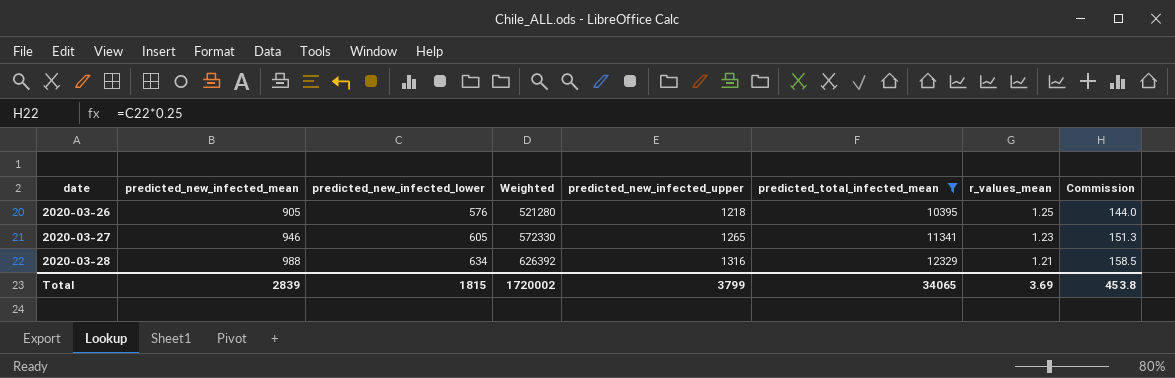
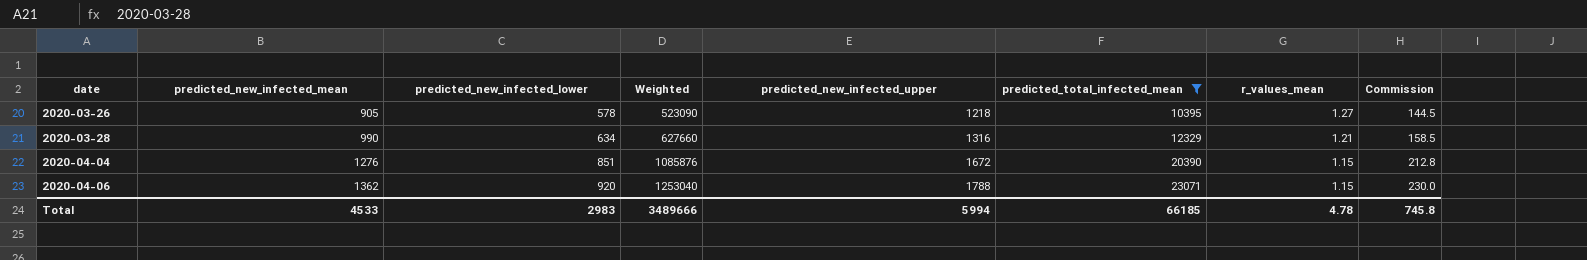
row 2020-03-27: 946 | 605 | 572330 | 1265 | 11341 | 1.23 | 151.3 -> none
2020-03-26 | predicted_new_infected_lower: 576 -> 578
2020-03-26 | Weighted: 521280 -> 523090
2020-03-26 | r_values_mean: 1.25 -> 1.27
2020-03-26 | Commission: 144.0 -> 144.5
2020-03-28 | predicted_new_infected_mean: 988 -> 990
2020-03-28 | Weighted: 626392 -> 627660
row 2020-04-04: none -> 1276 | 851 | 1085876 | 1672 | 20390 | 1.15 | 212.8
row 2020-04-06: none -> 1362 | 920 | 1253040 | 1788 | 23071 | 1.15 | 230.0
Total | predicted_new_infected_mean: 2839 -> 4533
Total | predicted_new_infected_lower: 1815 -> 2983
Total | Weighted: 1720002 -> 3489666
Total | predicted_new_infected_upper: 3799 -> 5994
Total | predicted_total_infected_mean: 34065 -> 66185
Total | r_values_mean: 3.69 -> 4.78
Total | Commission: 453.8 -> 745.8

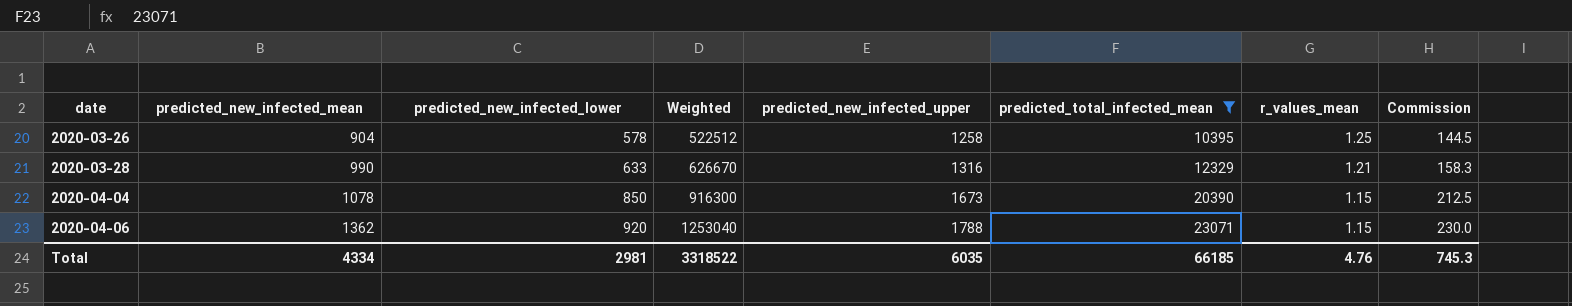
2020-03-26 | predicted_new_infected_mean: 905 -> 904
2020-03-26 | Weighted: 523090 -> 522512
2020-03-26 | predicted_new_infected_upper: 1218 -> 1258
2020-03-26 | r_values_mean: 1.27 -> 1.25
2020-03-28 | predicted_new_infected_lower: 634 -> 633
2020-03-28 | Weighted: 627660 -> 626670
2020-03-28 | Commission: 158.5 -> 158.3
2020-04-04 | predicted_new_infected_mean: 1276 -> 1078
2020-04-04 | predicted_new_infected_lower: 851 -> 850
2020-04-04 | Weighted: 1085876 -> 916300
2020-04-04 | predicted_new_infected_upper: 1672 -> 1673
2020-04-04 | Commission: 212.8 -> 212.5
Total | predicted_new_infected_mean: 4533 -> 4334
Total | predicted_new_infected_lower: 2983 -> 2981
Total | Weighted: 3489666 -> 3318522
Total | predicted_new_infected_upper: 5994 -> 6035
Total | r_values_mean: 4.78 -> 4.76
Total | Commission: 745.8 -> 745.3

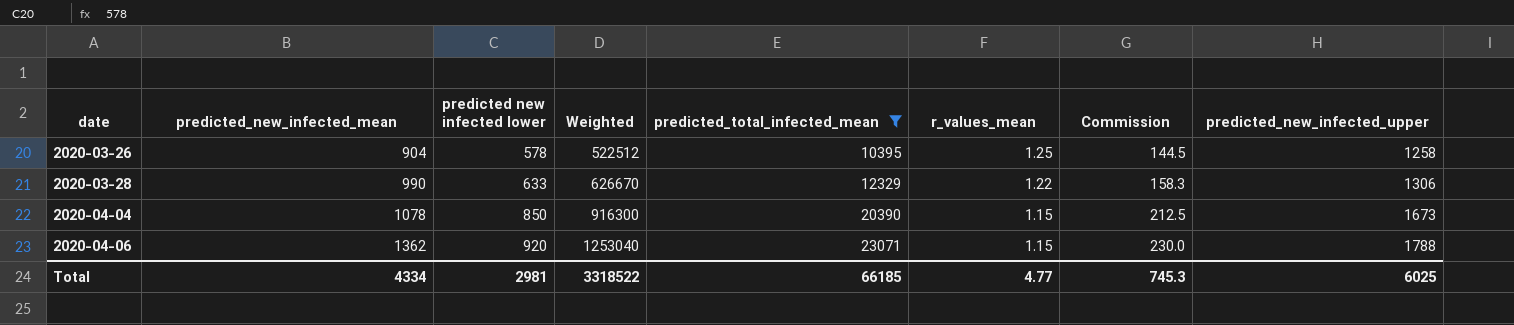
column name: predicted_new_infected_lower -> predicted new infected lower
column predicted_new_infected_upper | position: 5 -> 8
2020-03-28 | r_values_mean: 1.21 -> 1.22
2020-03-28 | predicted_new_infected_upper: 1316 -> 1306
Total | r_values_mean: 4.76 -> 4.77
Total | predicted_new_infected_upper: 6035 -> 6025

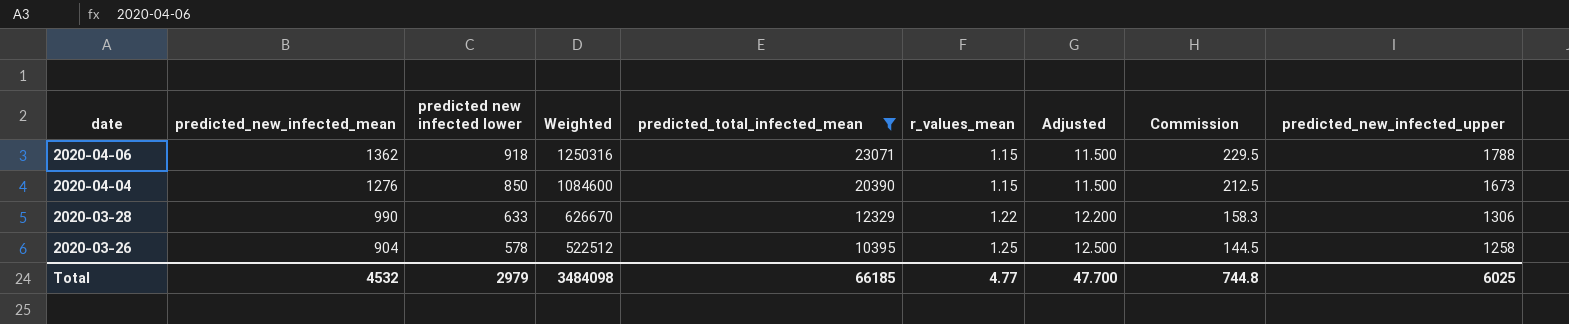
row order: date ascending -> date descending
column Adjusted | formula: none -> [r_values_mean] * 10
2020-04-06 | predicted new infected lower: 920 -> 918
2020-04-06 | Weighted: 1253040 -> 1250316
2020-04-06 | Commission: 230.0 -> 229.5
2020-04-04 | predicted_new_infected_mean: 1078 -> 1276
2020-04-04 | Weighted: 916300 -> 1084600
Total | predicted_new_infected_mean: 4334 -> 4532
Total | predicted new infected lower: 2981 -> 2979
Total | Weighted: 3318522 -> 3484098
Total | Commission: 745.3 -> 744.8

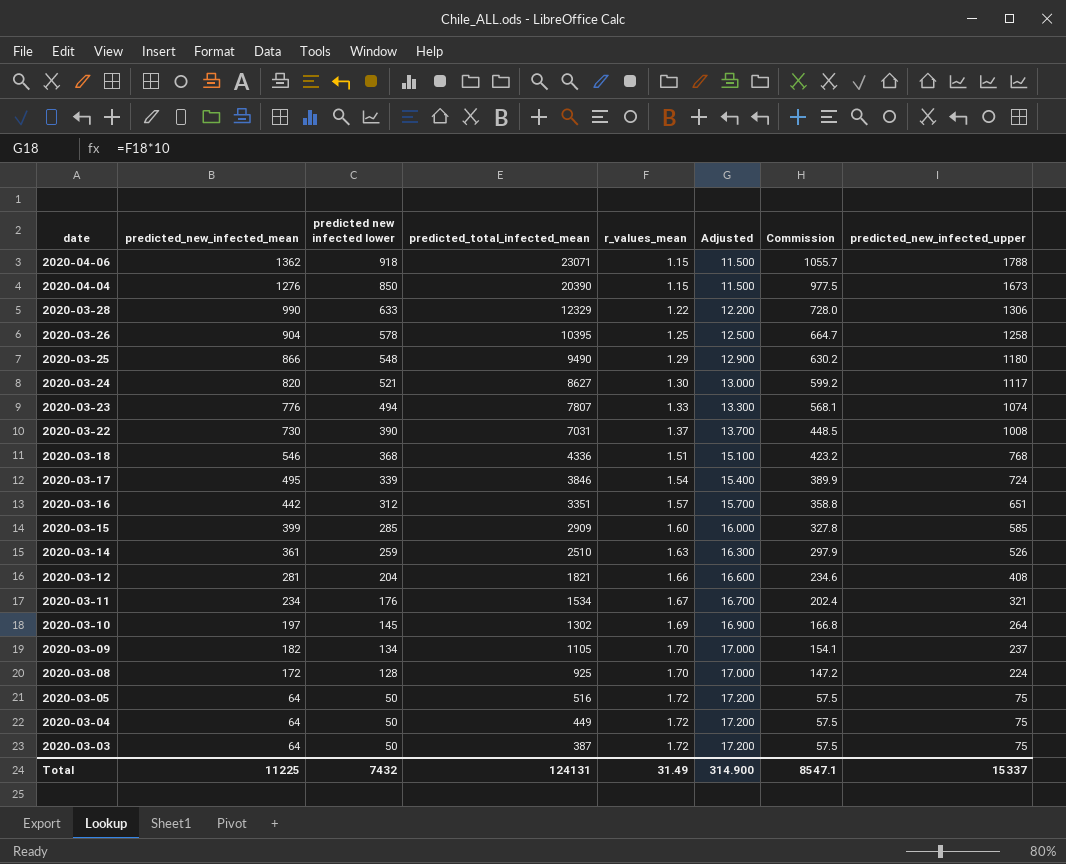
filter: predicted_total_infected_mean >= 10395 -> none
column Weighted | formula: [predicted_new_infected_mean] * [predicted new infected lower] -> none
column Commission | formula: [predicted new infected lower] * 0.25 -> [predicted new infected lower] * 1.15
Total | predicted_new_infected_mean: 4532 -> 11225
Total | predicted new infected lower: 2979 -> 7432
Total | predicted_total_infected_mean: 66185 -> 124131
Total | r_values_mean: 4.77 -> 31.49
Total | Adjusted: 47.700 -> 314.900
Total | Commission: 744.8 -> 8547.1
Total | predicted_new_infected_upper: 6025 -> 15337

